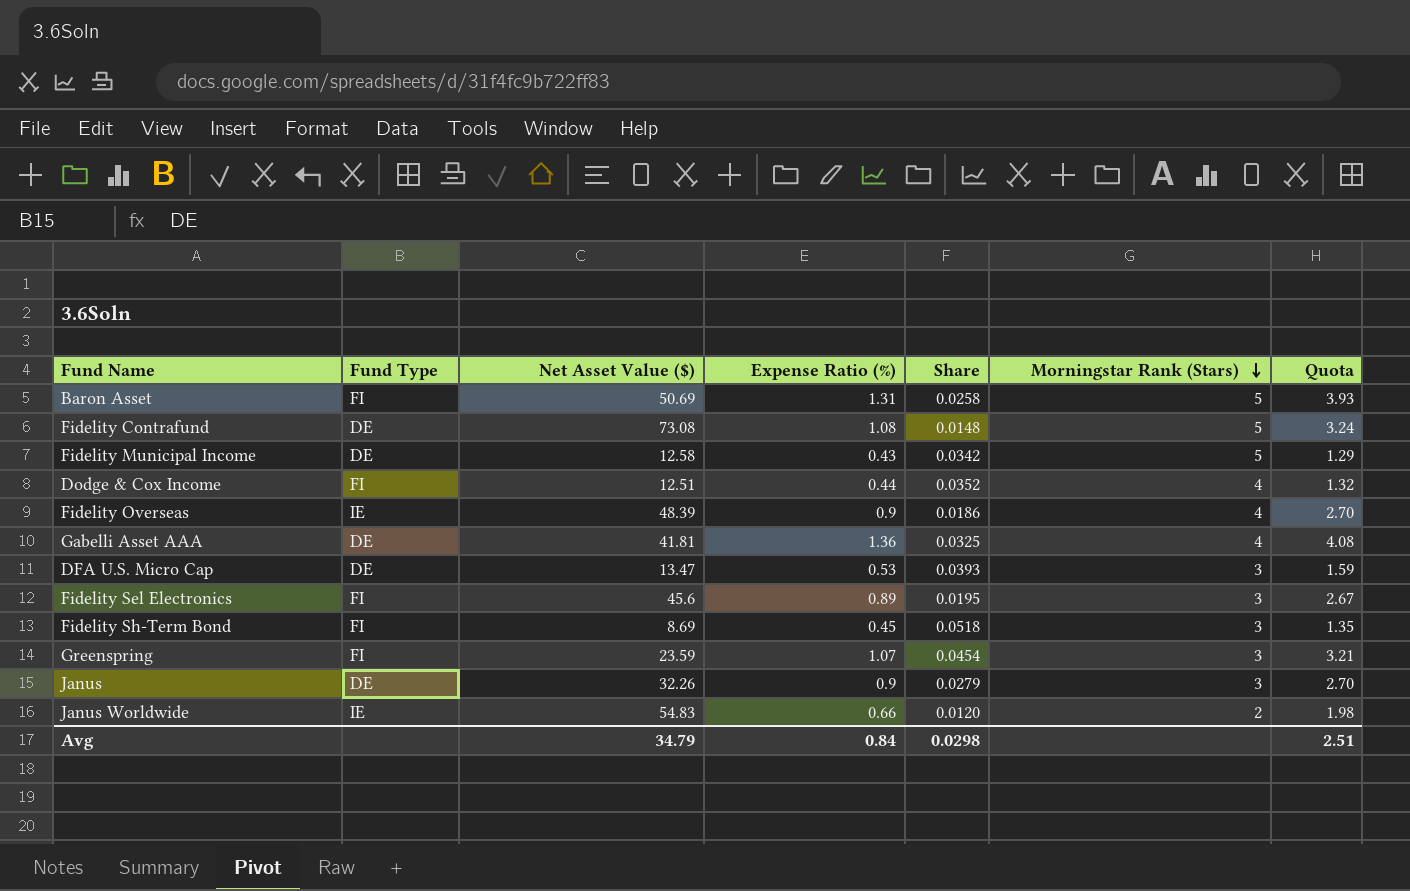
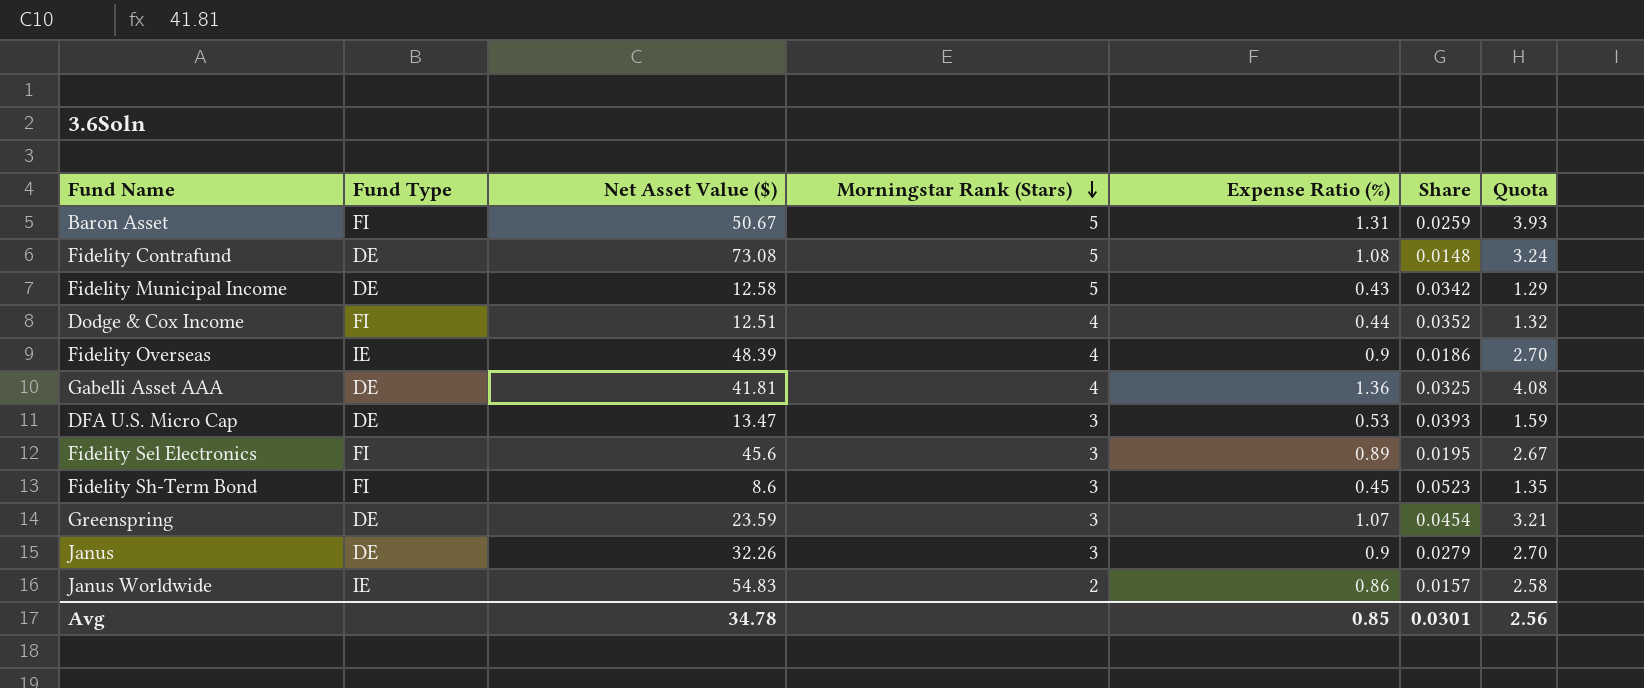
column Morningstar Rank (Stars) | position: 6 -> 4
Baron Asset | Net Asset Value ($): 50.69 -> 50.67
Baron Asset | Share: 0.0258 -> 0.0259
Fidelity Sh-Term Bond | Net Asset Value ($): 8.69 -> 8.6
Fidelity Sh-Term Bond | Share: 0.0518 -> 0.0523
Greenspring | Fund Type: FI -> DE
Janus Worldwide | Expense Ratio (%): 0.66 -> 0.86
Janus Worldwide | Share: 0.0120 -> 0.0157
Janus Worldwide | Quota: 1.98 -> 2.58
Avg | Net Asset Value ($): 34.79 -> 34.78
Avg | Expense Ratio (%): 0.84 -> 0.85
Avg | Share: 0.0298 -> 0.0301
Avg | Quota: 2.51 -> 2.56

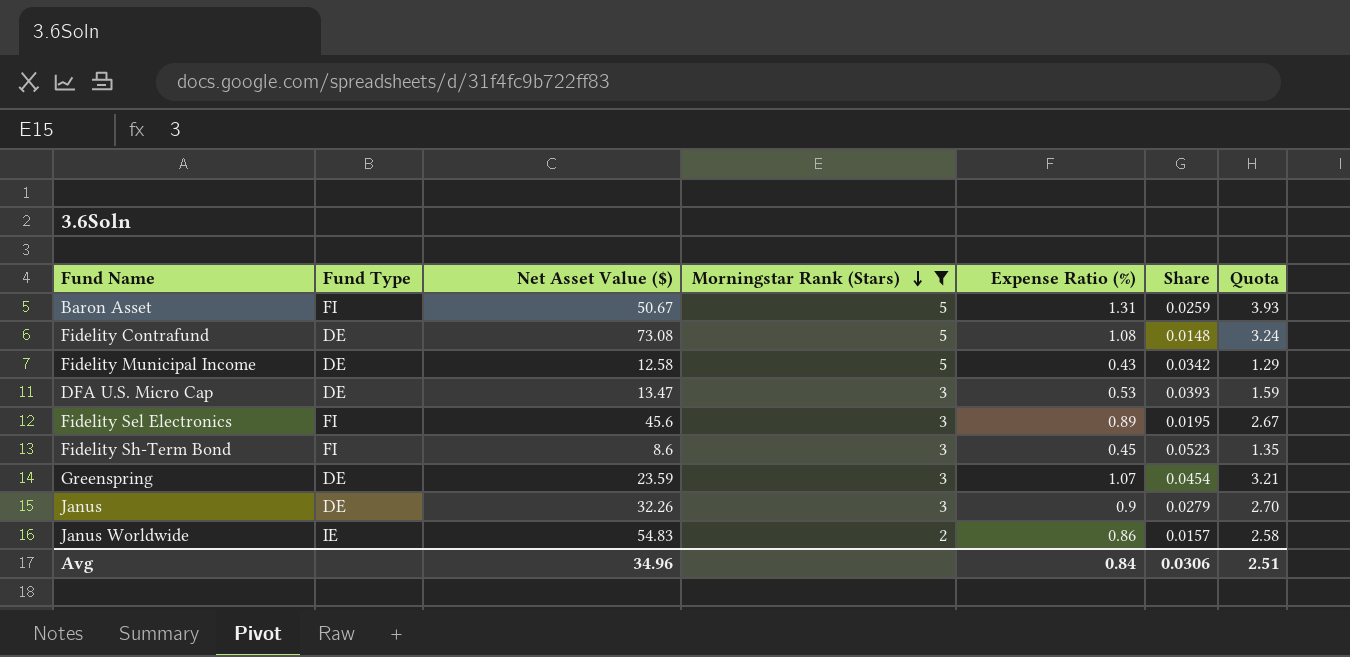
filter: none -> Morningstar Rank (Stars) != 4
Avg | Net Asset Value ($): 34.78 -> 34.96
Avg | Expense Ratio (%): 0.85 -> 0.84
Avg | Share: 0.0301 -> 0.0306
Avg | Quota: 2.56 -> 2.51

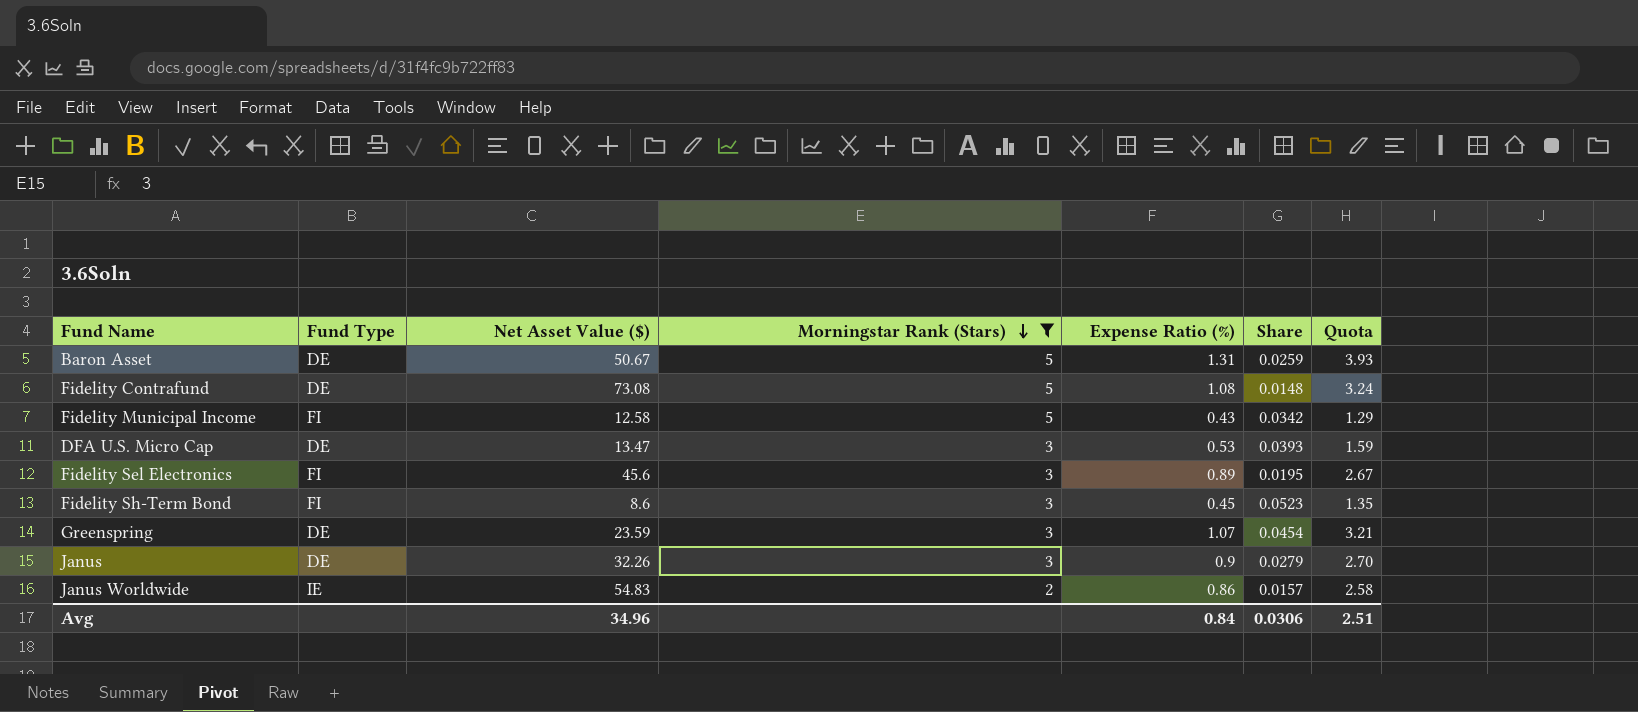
Baron Asset | Fund Type: FI -> DE
Fidelity Municipal Income | Fund Type: DE -> FI

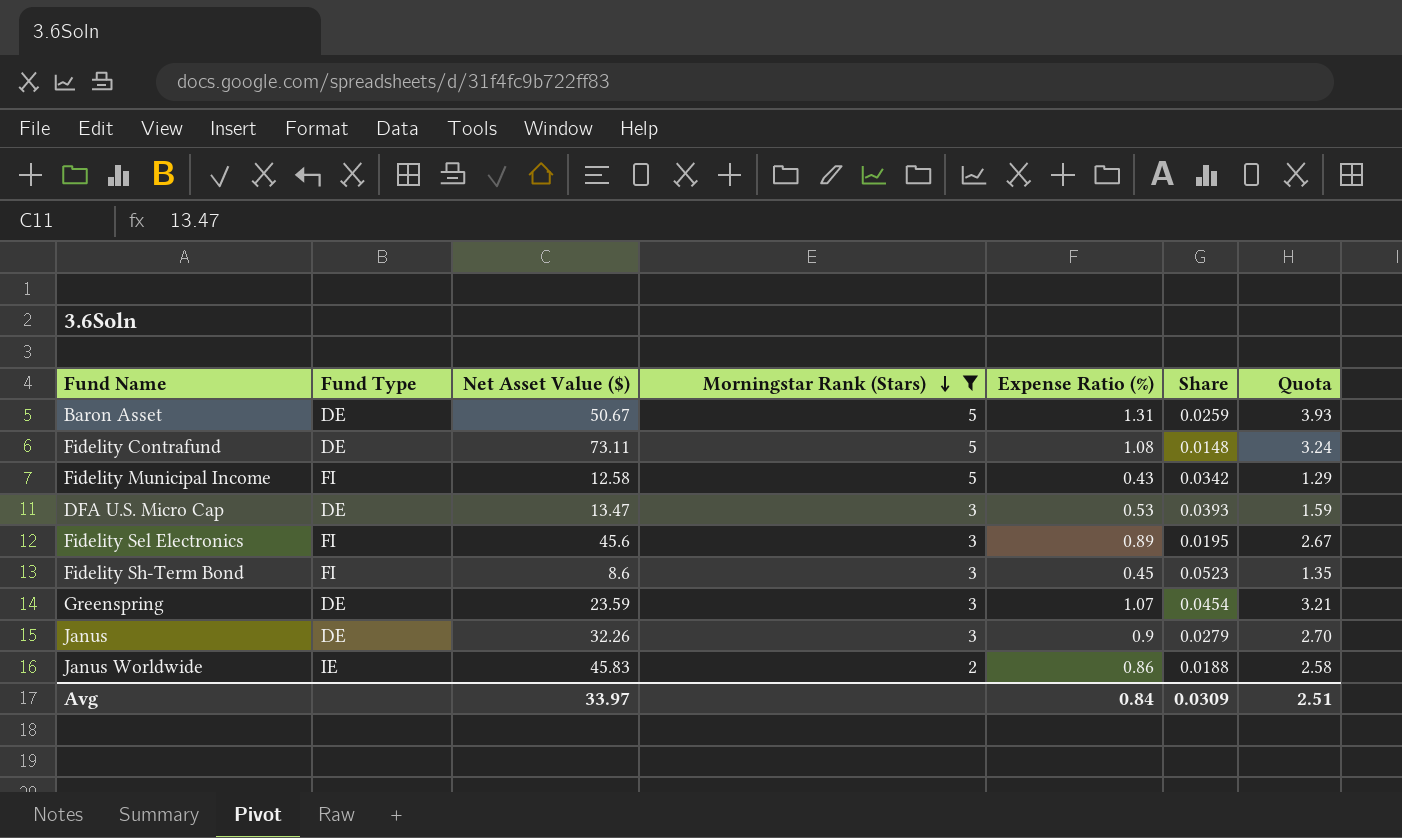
Fidelity Contrafund | Net Asset Value ($): 73.08 -> 73.11
Janus Worldwide | Net Asset Value ($): 54.83 -> 45.83
Janus Worldwide | Share: 0.0157 -> 0.0188
Avg | Net Asset Value ($): 34.96 -> 33.97
Avg | Share: 0.0306 -> 0.0309

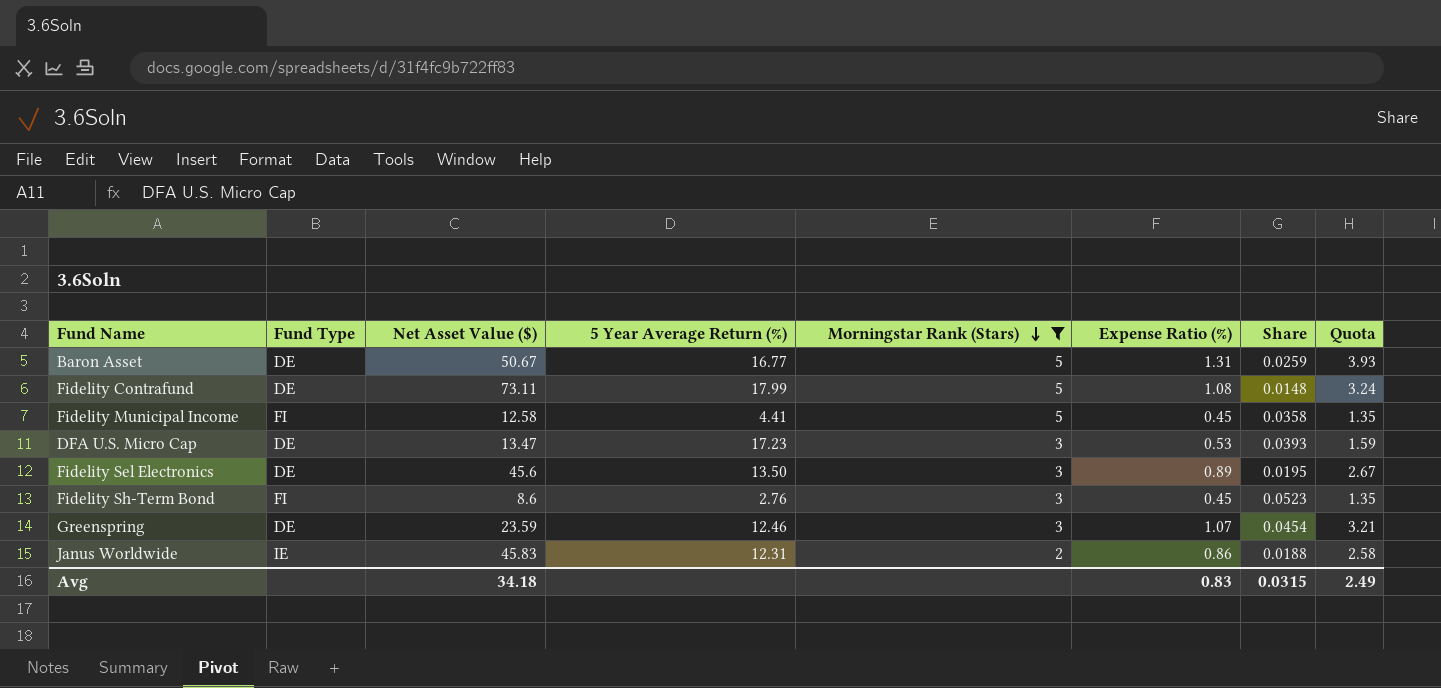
column 5 Year Average Return (%) | position: none -> 4
row Janus: DE | 32.26 | 3 | 0.9 | 0.0279 | 2.70 -> none
Fidelity Municipal Income | Expense Ratio (%): 0.43 -> 0.45
Fidelity Municipal Income | Share: 0.0342 -> 0.0358
Fidelity Municipal Income | Quota: 1.29 -> 1.35
Fidelity Sel Electronics | Fund Type: FI -> DE
Avg | Net Asset Value ($): 33.97 -> 34.18
Avg | Expense Ratio (%): 0.84 -> 0.83
Avg | Share: 0.0309 -> 0.0315
Avg | Quota: 2.51 -> 2.49

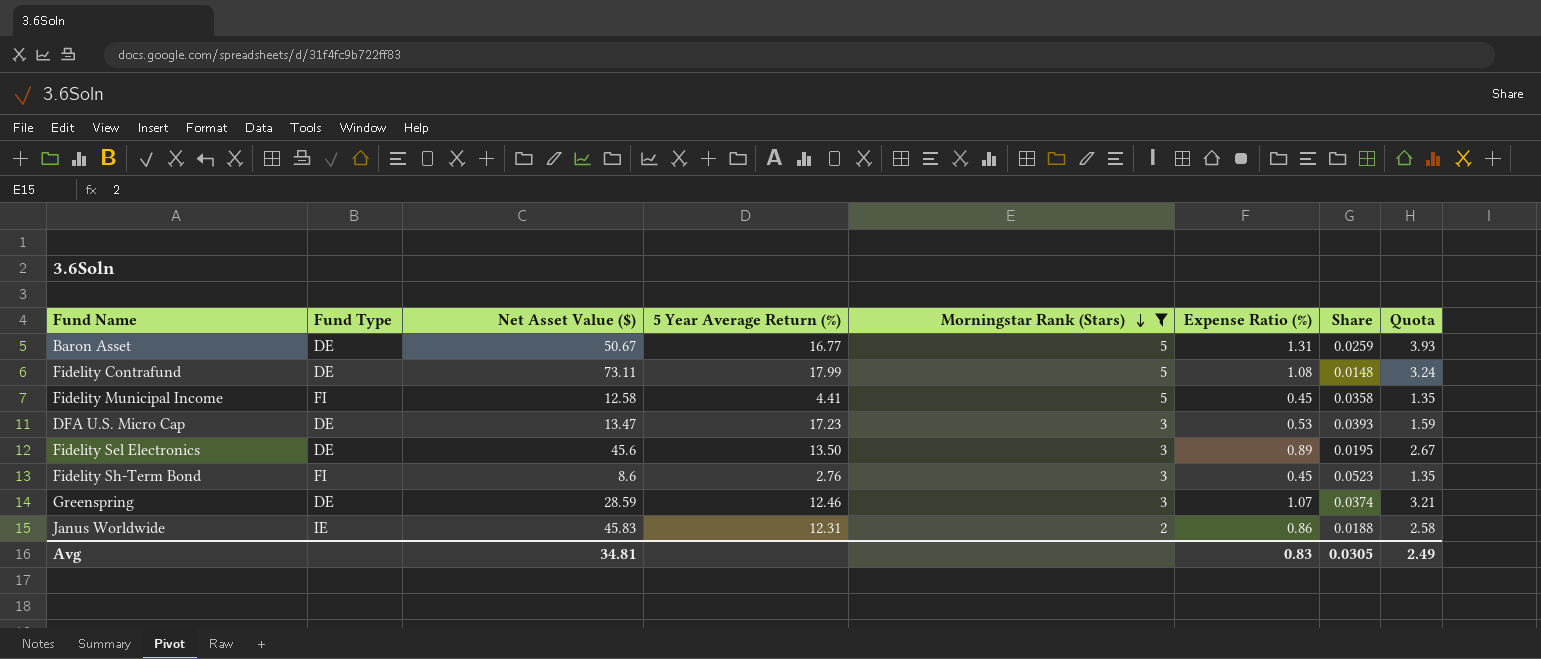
Greenspring | Net Asset Value ($): 23.59 -> 28.59
Greenspring | Share: 0.0454 -> 0.0374
Avg | Net Asset Value ($): 34.18 -> 34.81
Avg | Share: 0.0315 -> 0.0305

